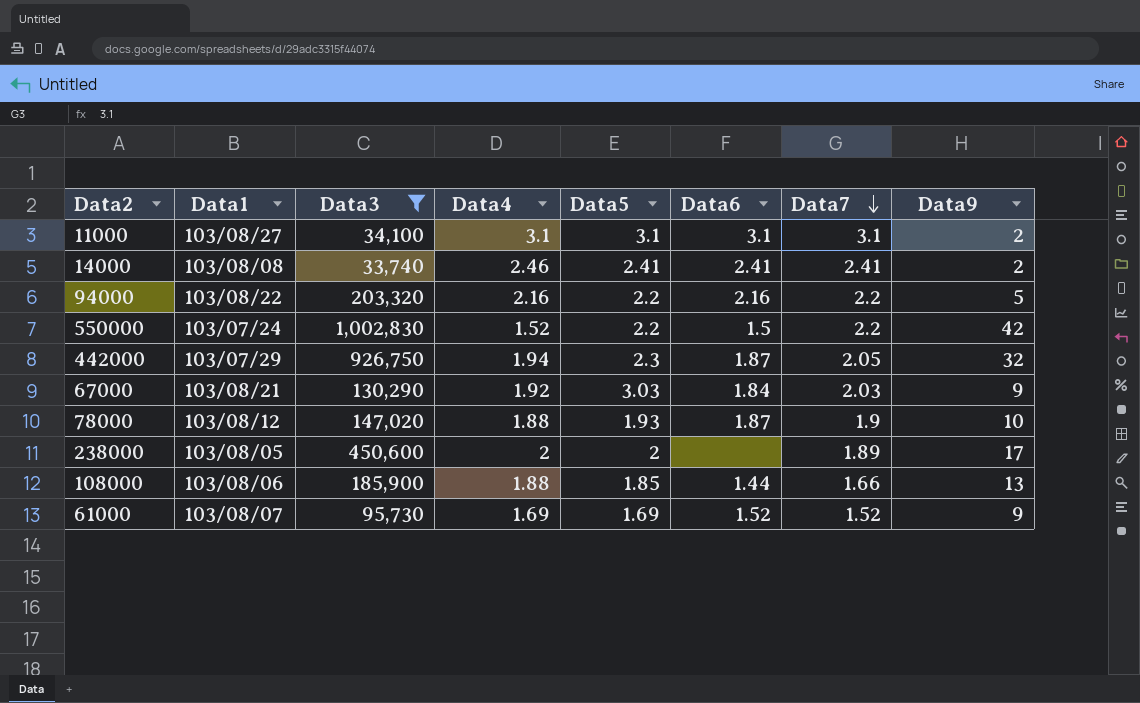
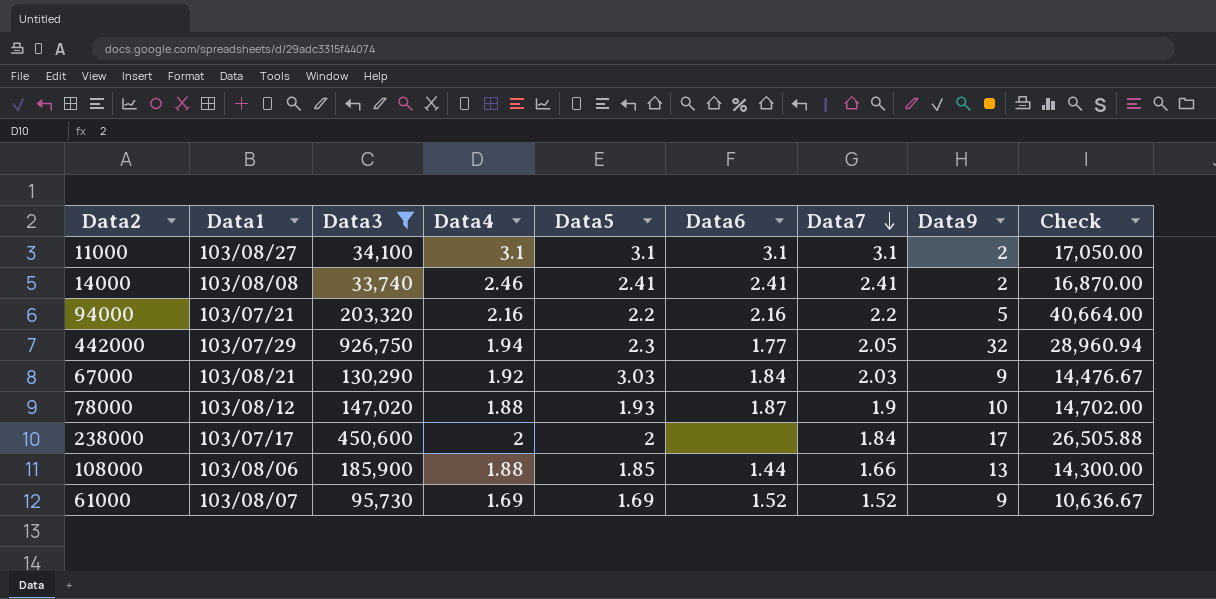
column Check | formula: none -> [Data3] / [Data9]
row 550000: 103/07/24 | 1,002,830 | 1.52 | 2.2 | 1.5 | 2.2 | 42 -> none
94000 | Data1: 103/08/22 -> 103/07/21
442000 | Data6: 1.87 -> 1.77
238000 | Data1: 103/08/05 -> 103/07/17
238000 | Data7: 1.89 -> 1.84

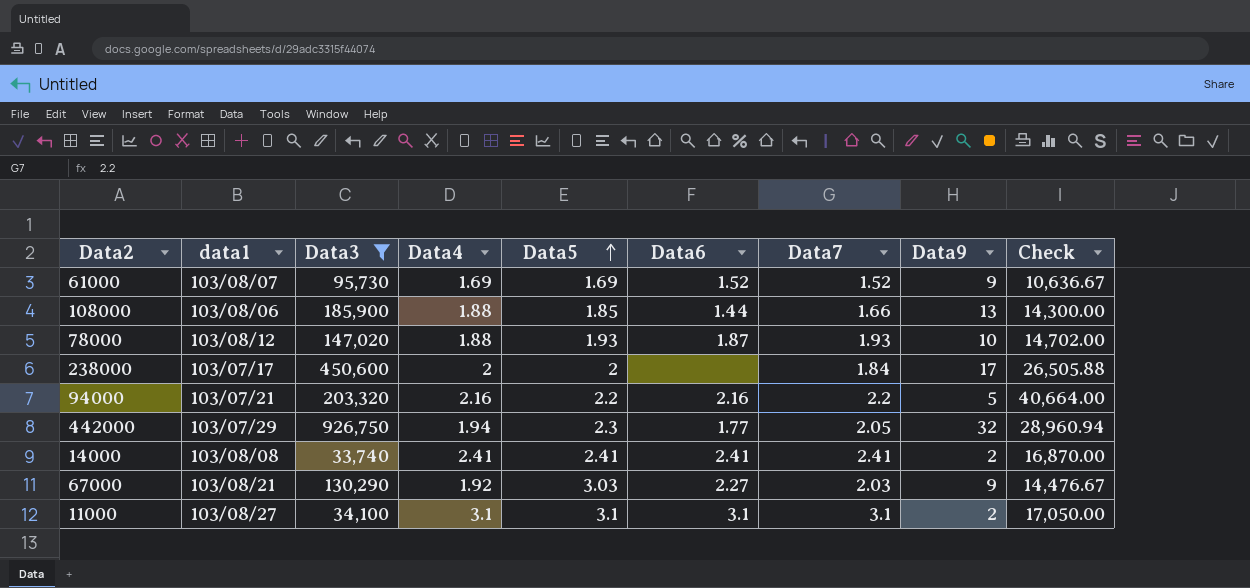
row order: Data7 descending -> Data5 ascending
column name: Data1 -> data1
78000 | Data7: 1.9 -> 1.93
14000 | Data4: 2.46 -> 2.41
67000 | Data6: 1.84 -> 2.27

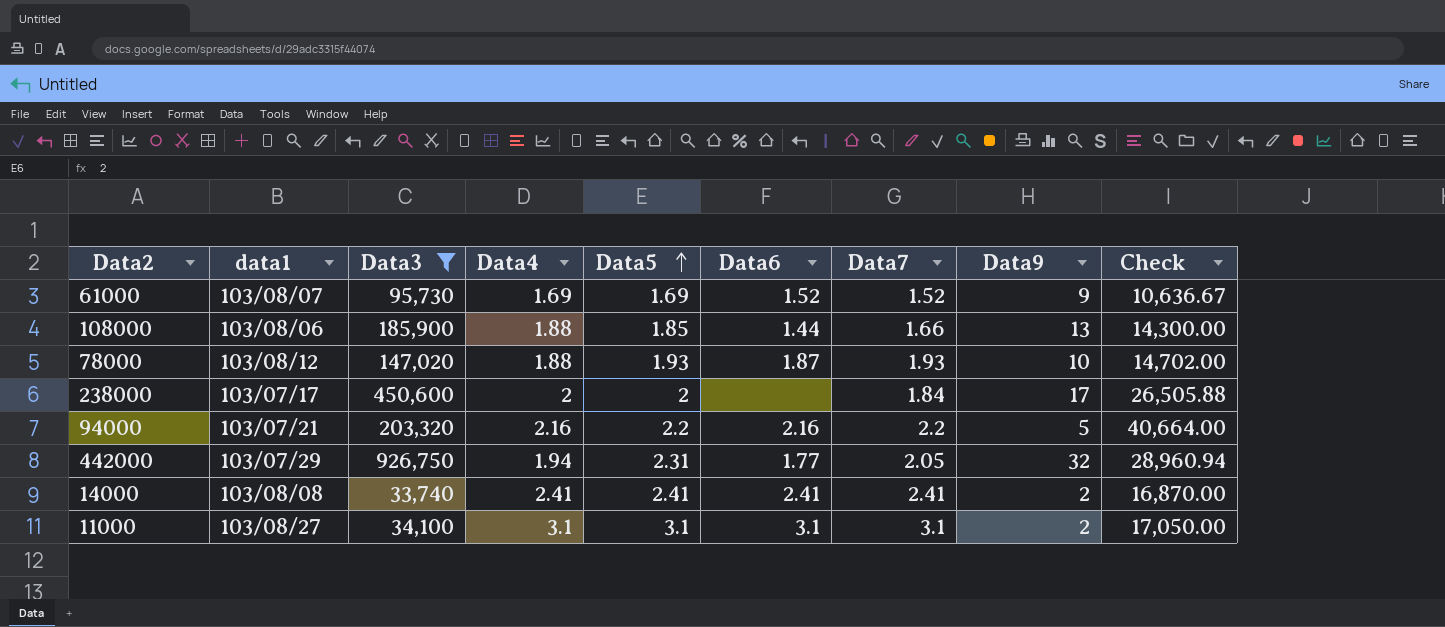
row 67000: 103/08/21 | 130,290 | 1.92 | 3.03 | 2.27 | 2.03 | 9 | 14,476.67 -> none
442000 | Data5: 2.3 -> 2.31

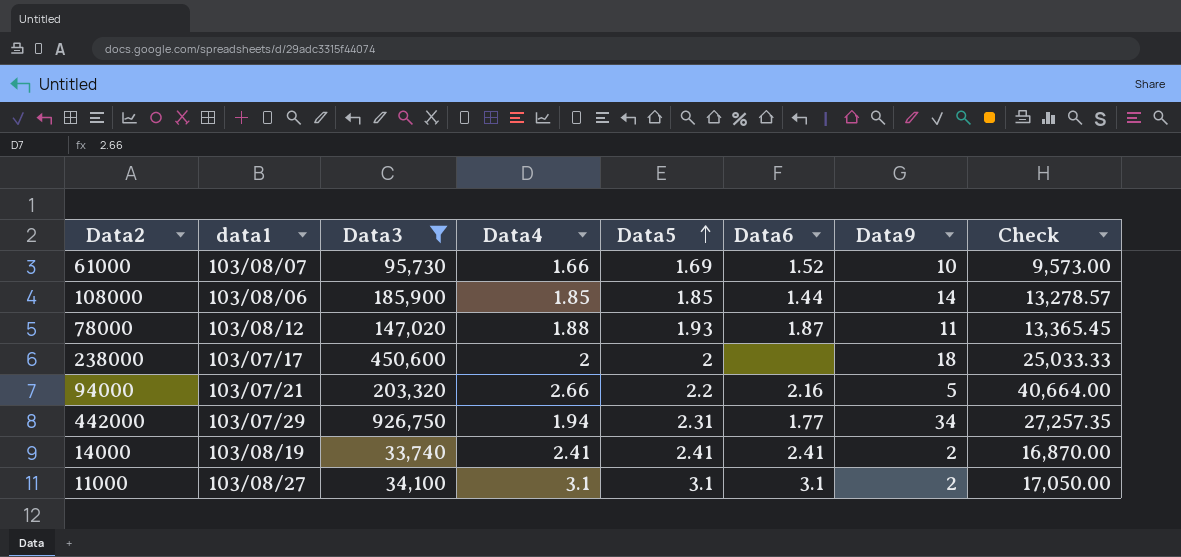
column Data7 | position: 7 -> none
61000 | Data4: 1.69 -> 1.66
61000 | Data9: 9 -> 10
61000 | Check: 10,636.67 -> 9,573.00
108000 | Data4: 1.88 -> 1.85
108000 | Data9: 13 -> 14
108000 | Check: 14,300.00 -> 13,278.57
78000 | Data9: 10 -> 11
78000 | Check: 14,702.00 -> 13,365.45
238000 | Data9: 17 -> 18
238000 | Check: 26,505.88 -> 25,033.33
94000 | Data4: 2.16 -> 2.66
442000 | Data9: 32 -> 34
442000 | Check: 28,960.94 -> 27,257.35
14000 | data1: 103/08/08 -> 103/08/19

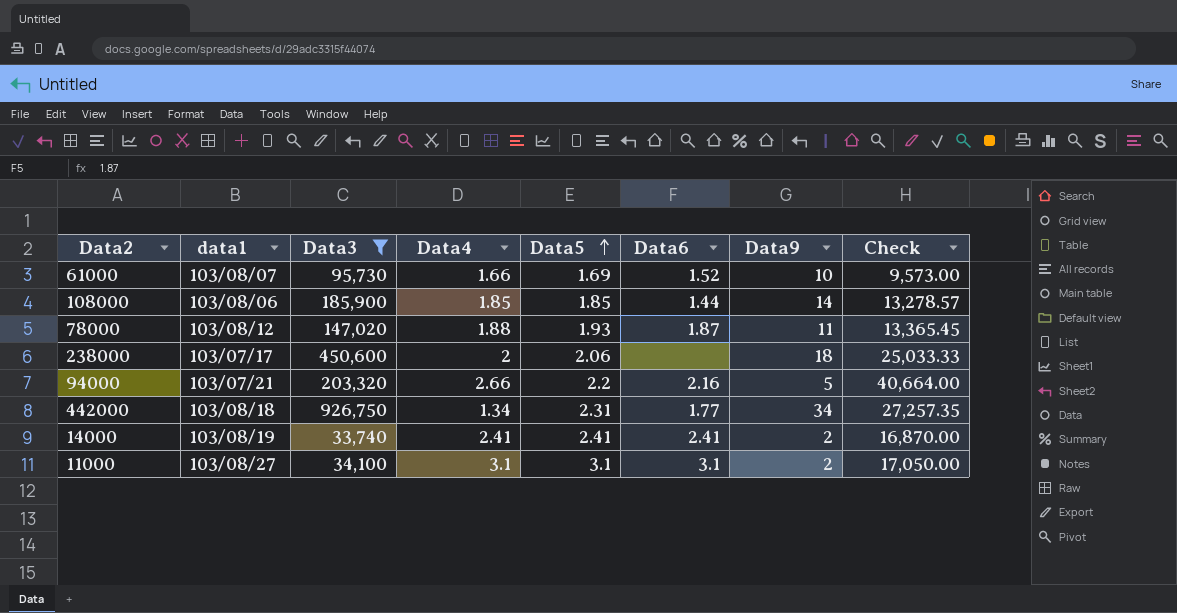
238000 | Data5: 2 -> 2.06
442000 | data1: 103/07/29 -> 103/08/18
442000 | Data4: 1.94 -> 1.34

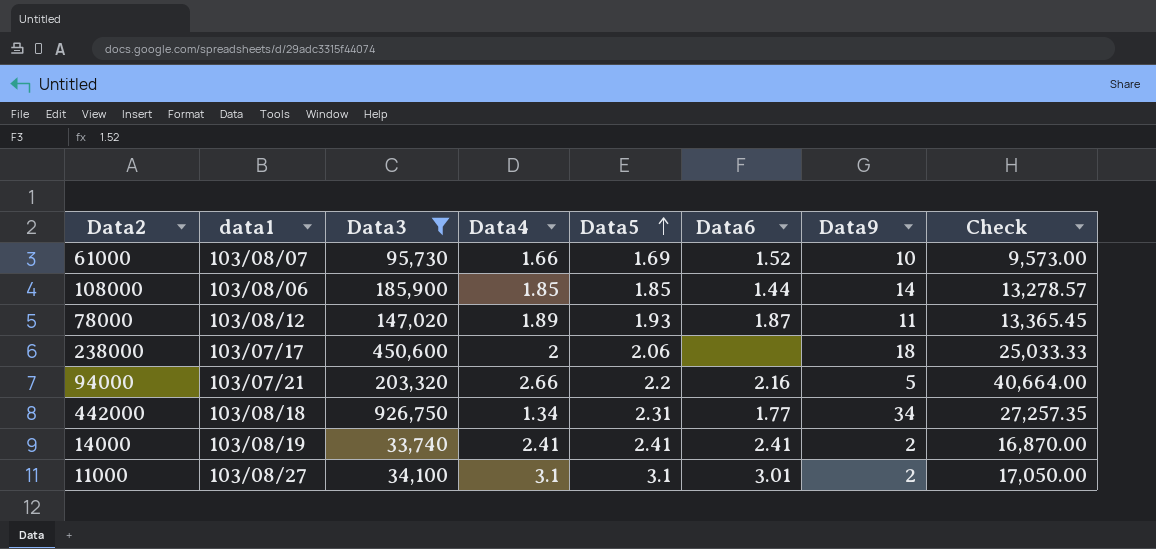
78000 | Data4: 1.88 -> 1.89
11000 | Data6: 3.1 -> 3.01

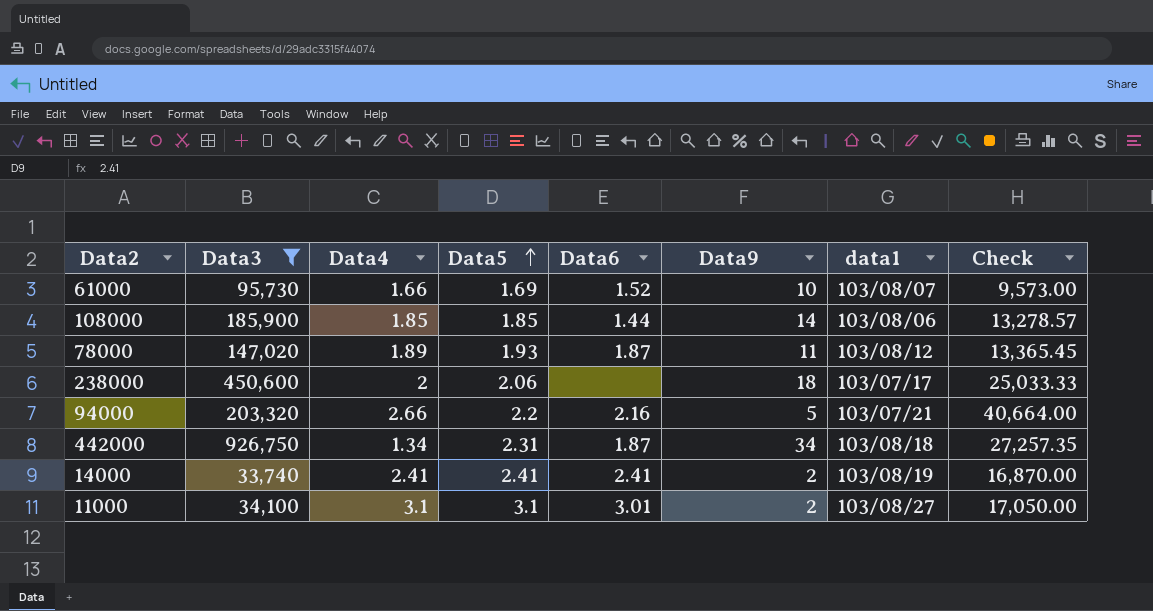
column data1 | position: 2 -> 7
442000 | Data6: 1.77 -> 1.87

